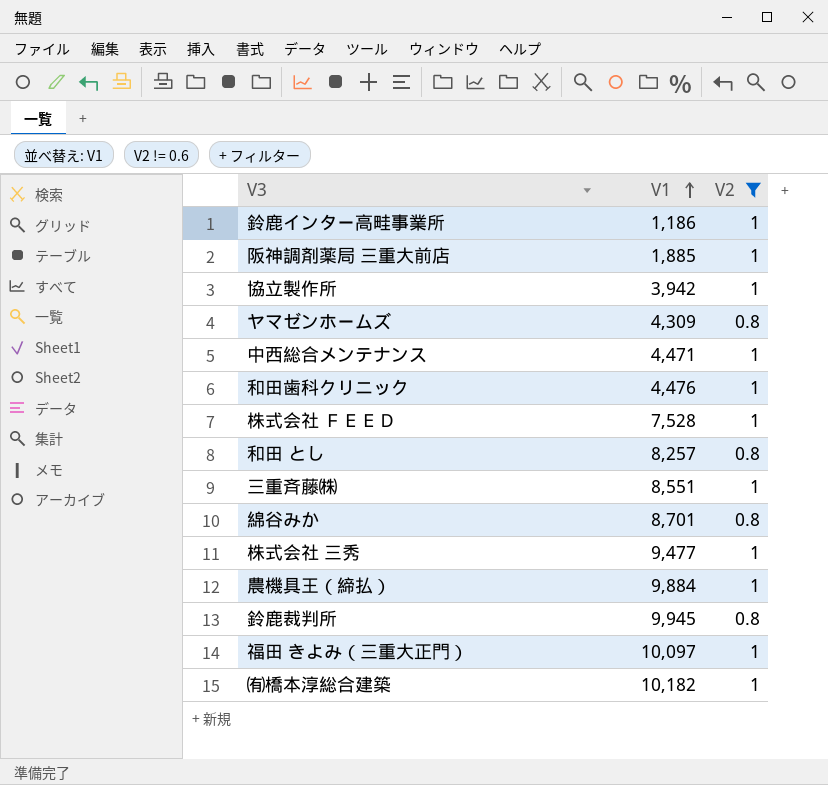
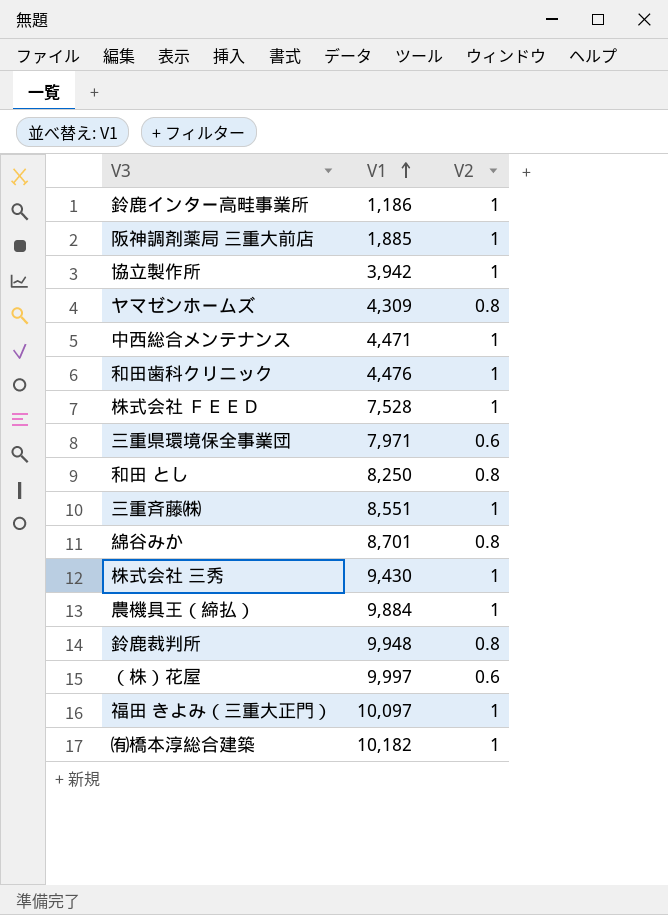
filter: V2 != 0.6 -> none
和田 とし | V1: 8,257 -> 8,250
株式会社 三秀 | V1: 9,477 -> 9,430
鈴鹿裁判所 | V1: 9,945 -> 9,948

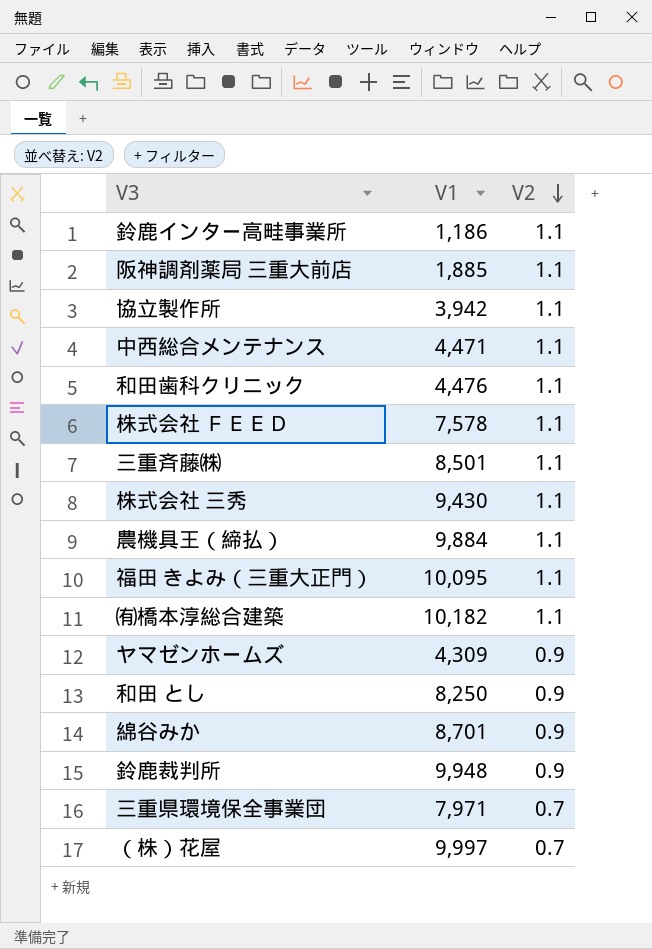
row order: V1 ascending -> V2 descending
鈴鹿インター高畦事業所 | V2: 1 -> 1.1
阪神調剤薬局 三重大前店 | V2: 1 -> 1.1
協立製作所 | V2: 1 -> 1.1
中西総合メンテナンス | V2: 1 -> 1.1
和田歯科クリニック | V2: 1 -> 1.1
株式会社 ＦＥＥＤ | V1: 7,528 -> 7,578
株式会社 ＦＥＥＤ | V2: 1 -> 1.1
三重斉藤㈱ | V1: 8,551 -> 8,501
三重斉藤㈱ | V2: 1 -> 1.1
株式会社 三秀 | V2: 1 -> 1.1
農機具王（締払） | V2: 1 -> 1.1
福田 きよみ（三重大正門） | V1: 10,097 -> 10,095
福田 きよみ（三重大正門） | V2: 1 -> 1.1
㈲橋本淳総合建築 | V2: 1 -> 1.1
ヤマゼンホームズ | V2: 0.8 -> 0.9
和田 とし | V2: 0.8 -> 0.9
綿谷みか | V2: 0.8 -> 0.9
鈴鹿裁判所 | V2: 0.8 -> 0.9
三重県環境保全事業団 | V2: 0.6 -> 0.7
（株）花屋 | V2: 0.6 -> 0.7

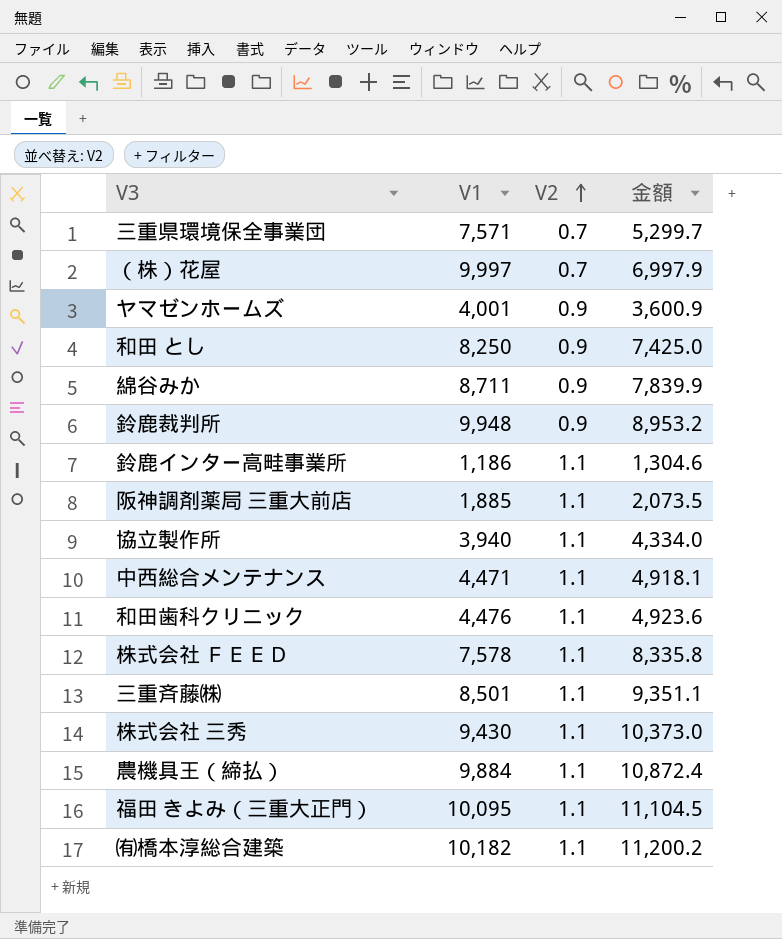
row order: V2 descending -> V2 ascending
column 金額 | formula: none -> [V1] * [V2]
三重県環境保全事業団 | V1: 7,971 -> 7,571
ヤマゼンホームズ | V1: 4,309 -> 4,001
綿谷みか | V1: 8,701 -> 8,711
協立製作所 | V1: 3,942 -> 3,940

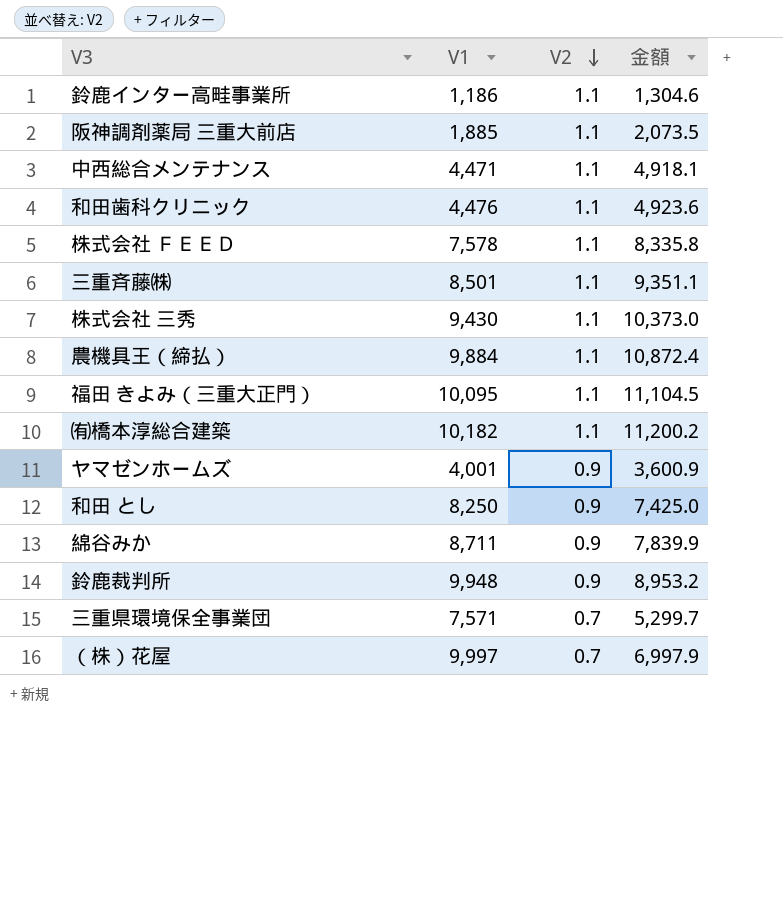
row order: V2 ascending -> V2 descending
row 協立製作所: 3,940 | 1.1 | 4,334.0 -> none

